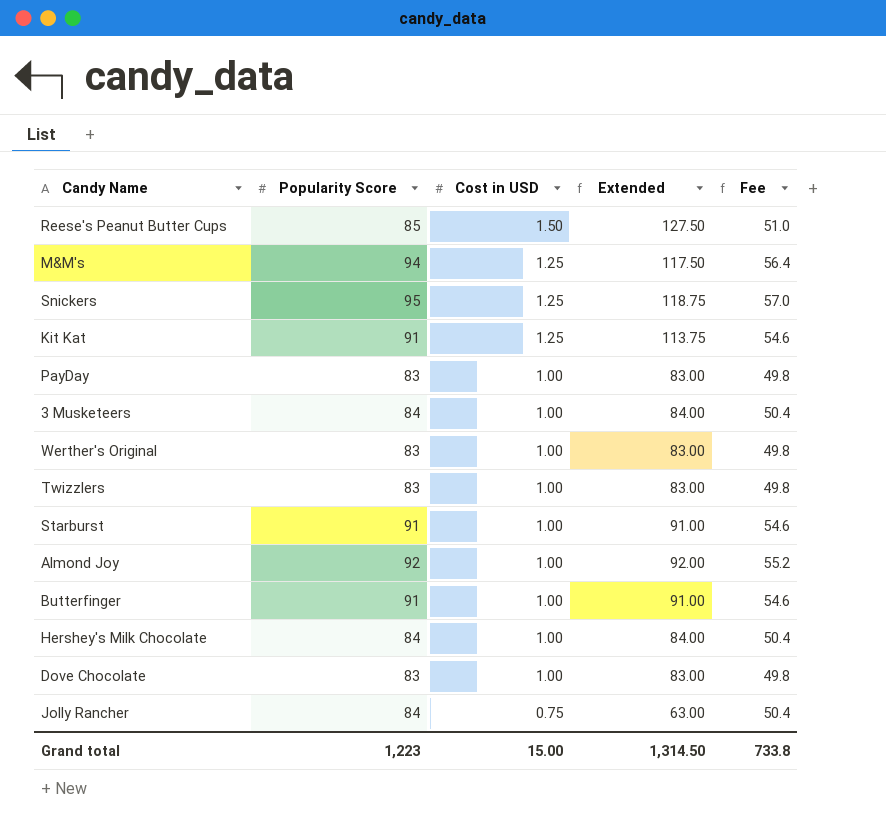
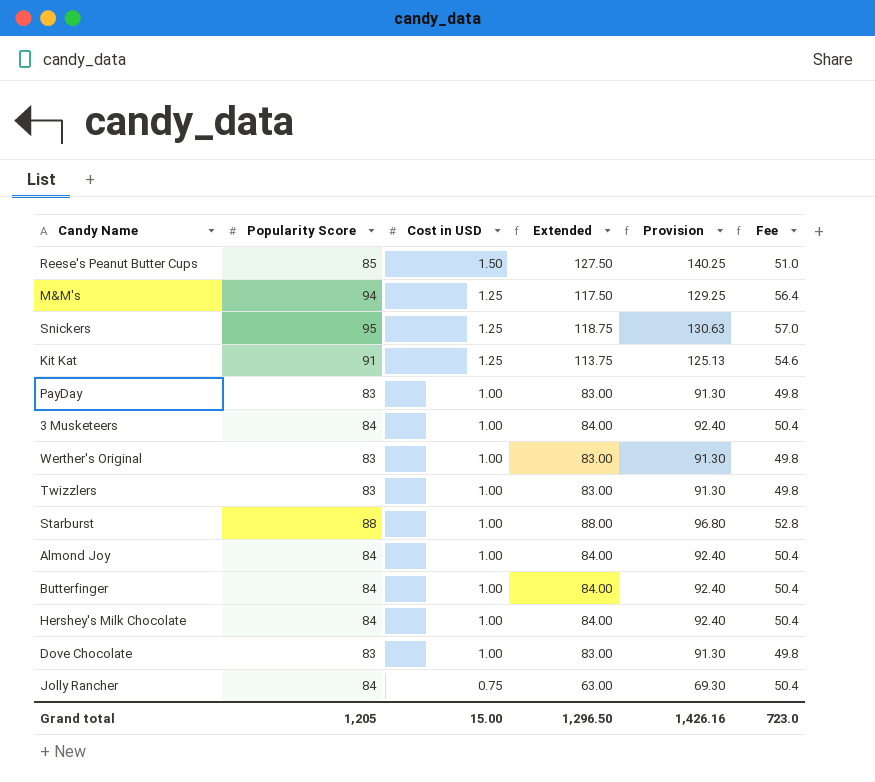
column Provision | formula: none -> [Extended] * 1.1
Starburst | Popularity Score: 91 -> 88
Starburst | Extended: 91.00 -> 88.00
Starburst | Fee: 54.6 -> 52.8
Almond Joy | Popularity Score: 92 -> 84
Almond Joy | Extended: 92.00 -> 84.00
Almond Joy | Fee: 55.2 -> 50.4
Butterfinger | Popularity Score: 91 -> 84
Butterfinger | Extended: 91.00 -> 84.00
Butterfinger | Fee: 54.6 -> 50.4
Grand total | Popularity Score: 1,223 -> 1,205
Grand total | Extended: 1,314.50 -> 1,296.50
Grand total | Fee: 733.8 -> 723.0

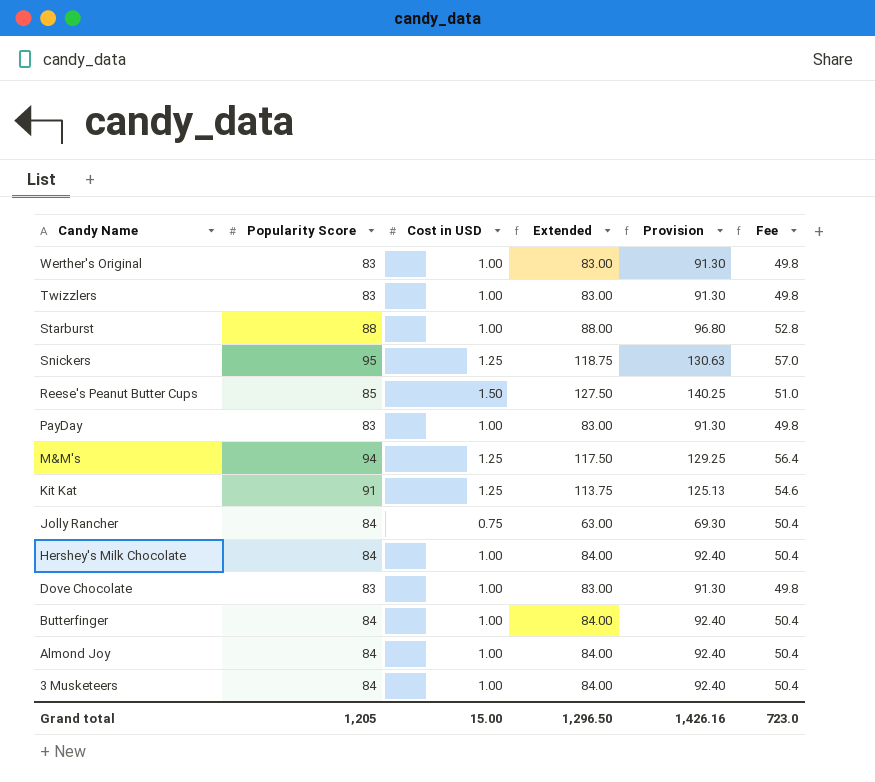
row order: Cost in USD descending -> Candy Name descending

